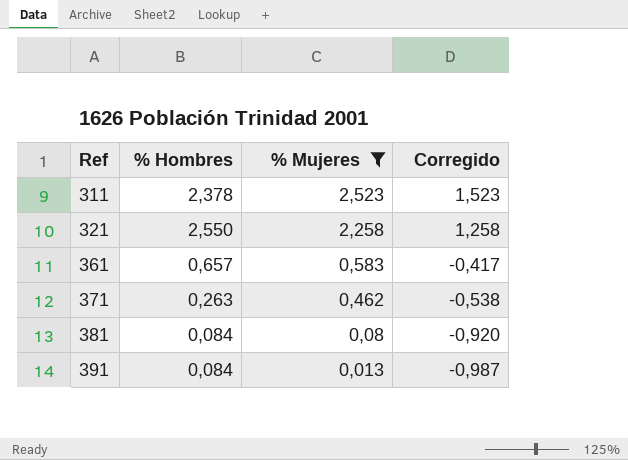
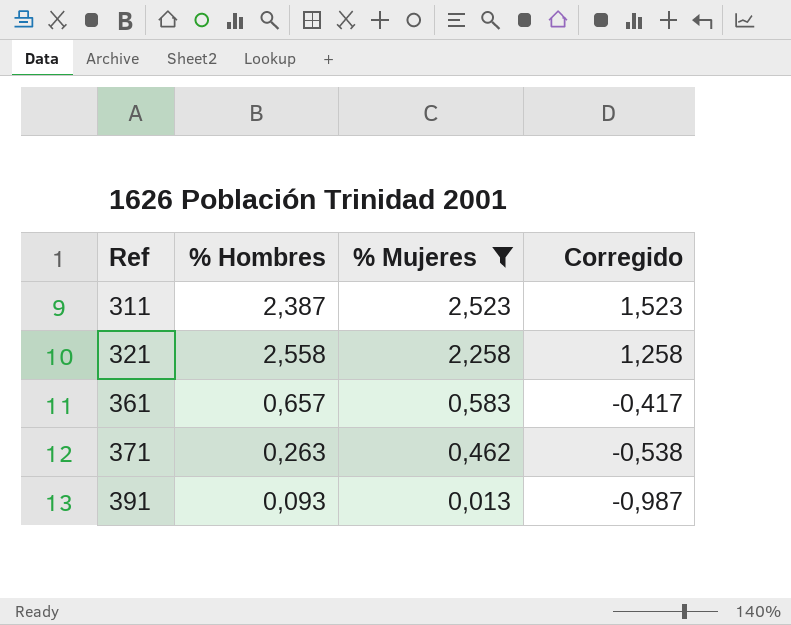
row 381: 0,084 | 0,08 | -0,920 -> none
311 | % Hombres: 2,378 -> 2,387
321 | % Hombres: 2,550 -> 2,558
391 | % Hombres: 0,084 -> 0,093

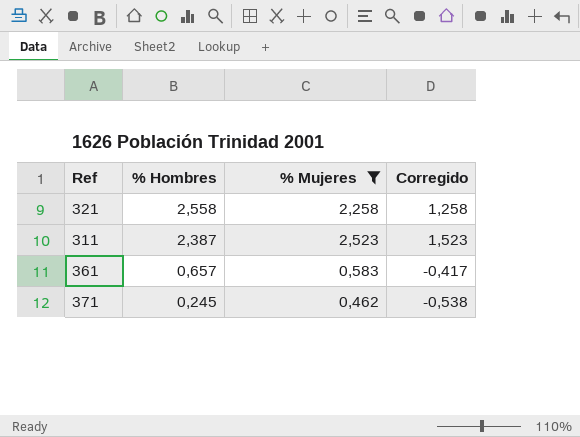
row order: Ref ascending -> % Hombres descending
row 391: 0,093 | 0,013 | -0,987 -> none
371 | % Hombres: 0,263 -> 0,245

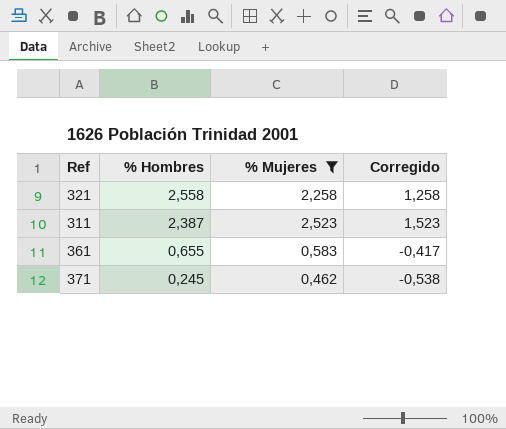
361 | % Hombres: 0,657 -> 0,655

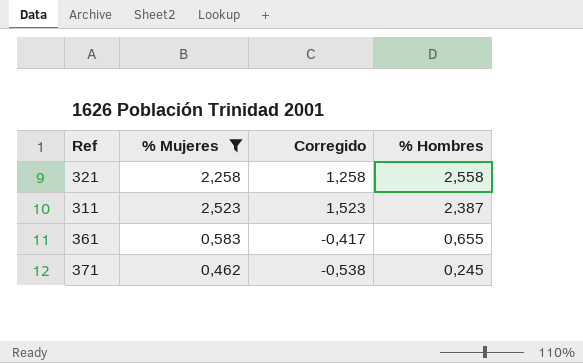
column % Hombres | position: 2 -> 4

